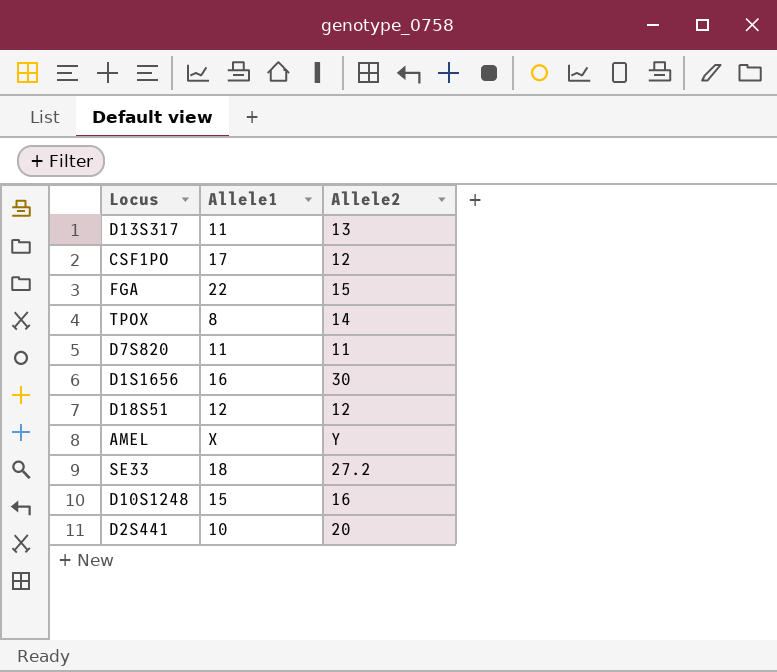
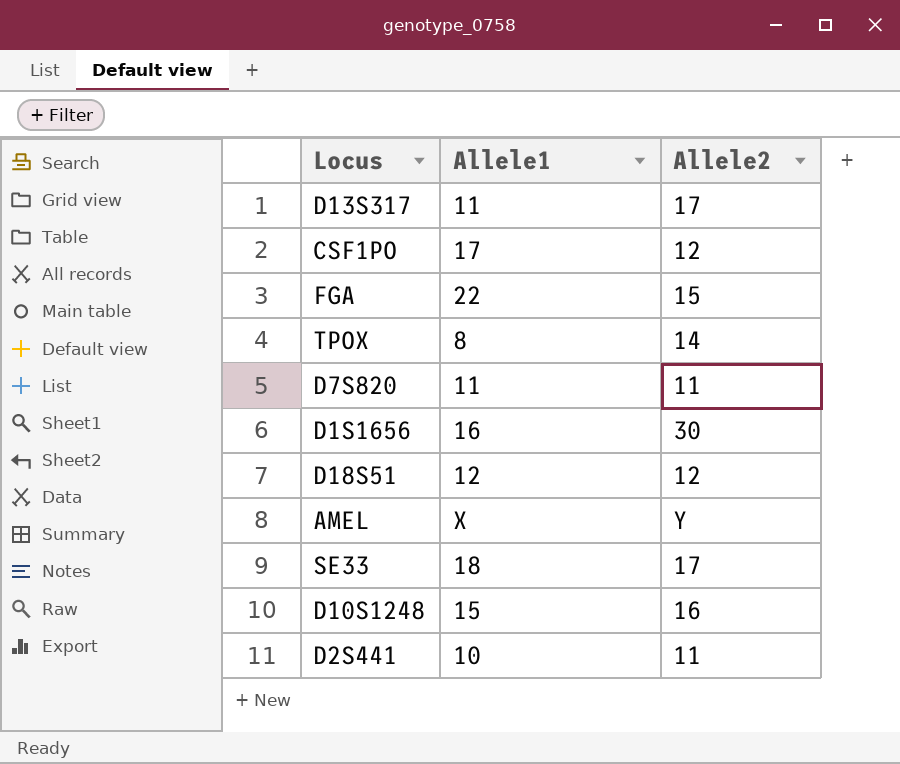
D13S317 | Allele2: 13 -> 17
SE33 | Allele2: 27.2 -> 17
D2S441 | Allele2: 20 -> 11

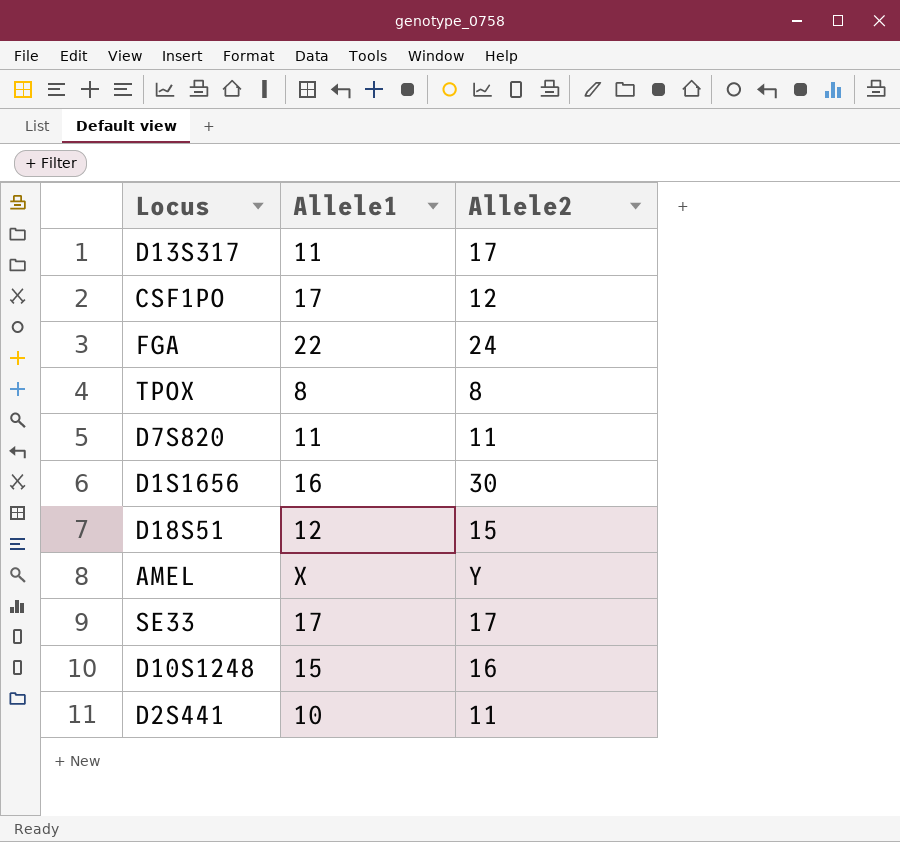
FGA | Allele2: 15 -> 24
TPOX | Allele2: 14 -> 8
D18S51 | Allele2: 12 -> 15
SE33 | Allele1: 18 -> 17

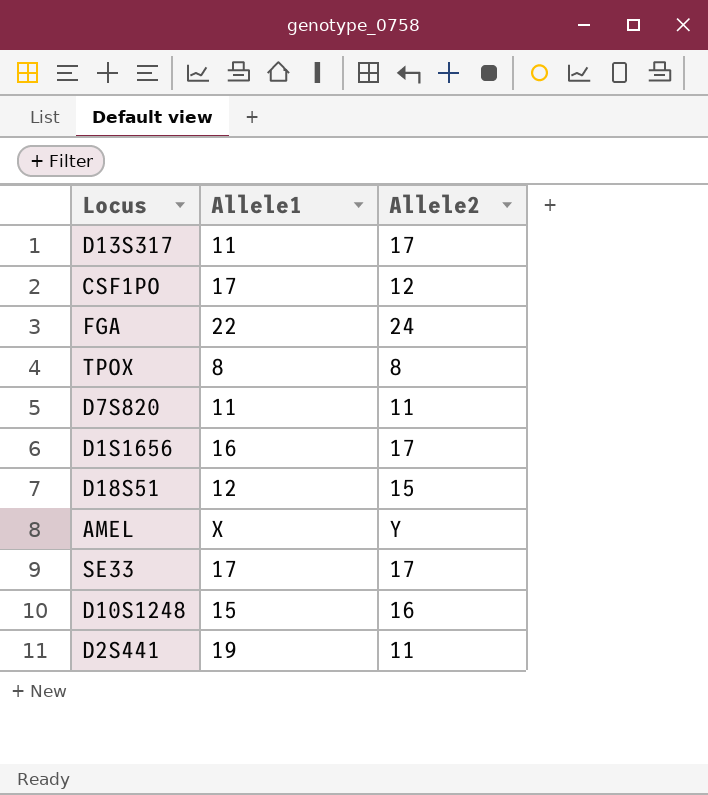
D1S1656 | Allele2: 30 -> 17
D2S441 | Allele1: 10 -> 19

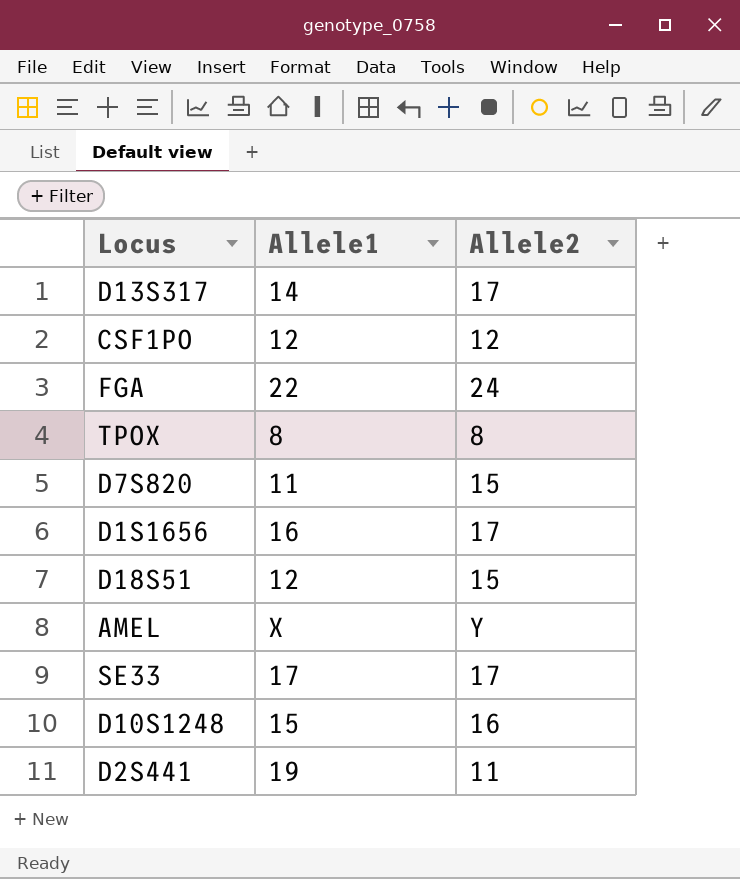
D13S317 | Allele1: 11 -> 14
CSF1PO | Allele1: 17 -> 12
D7S820 | Allele2: 11 -> 15

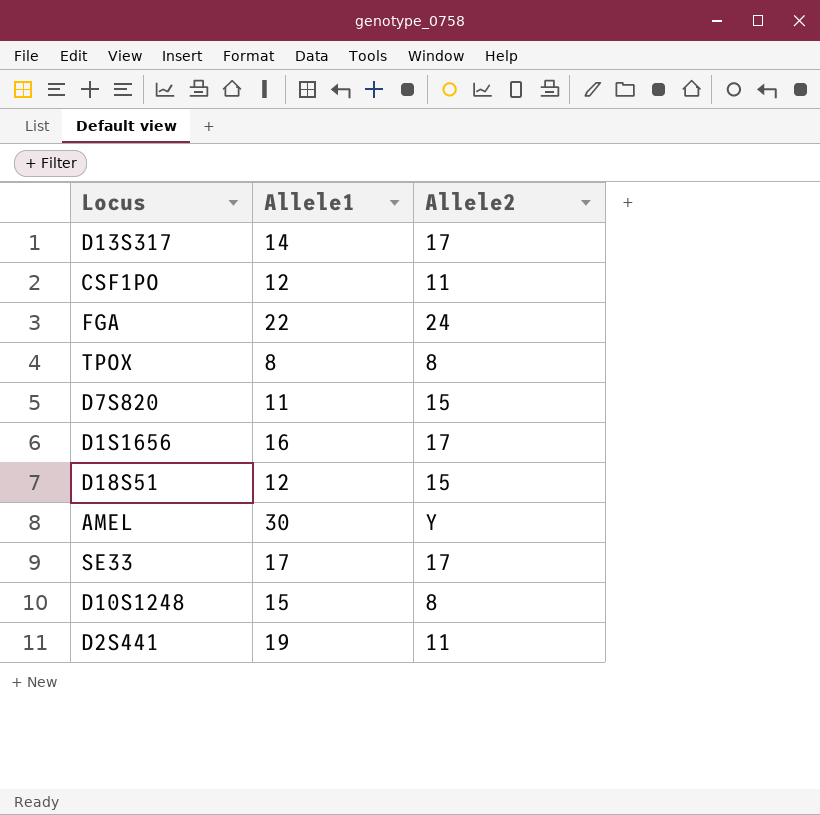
CSF1PO | Allele2: 12 -> 11
AMEL | Allele1: X -> 30
D10S1248 | Allele2: 16 -> 8

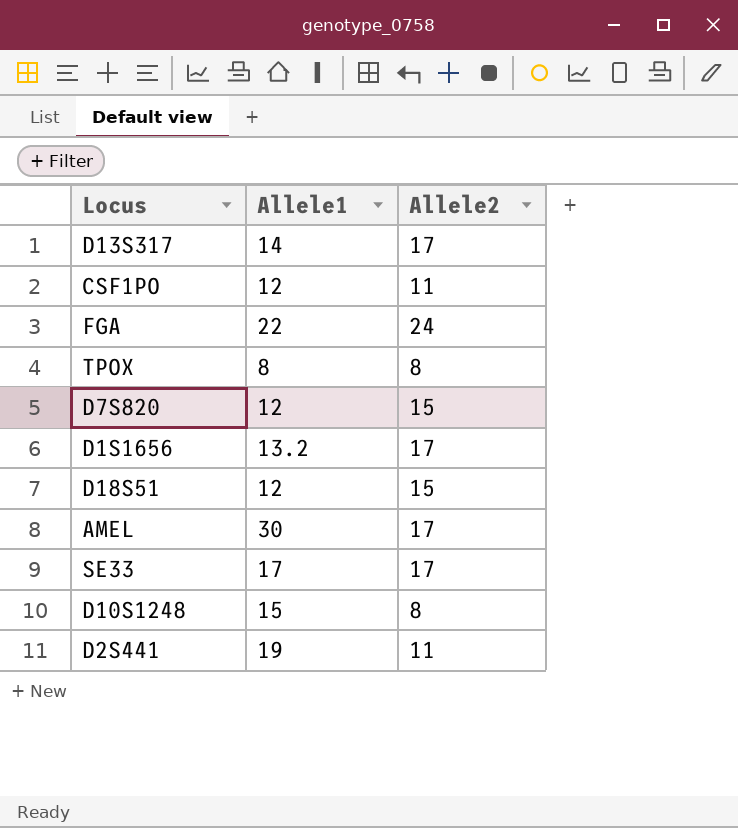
D7S820 | Allele1: 11 -> 12
D1S1656 | Allele1: 16 -> 13.2
AMEL | Allele2: Y -> 17

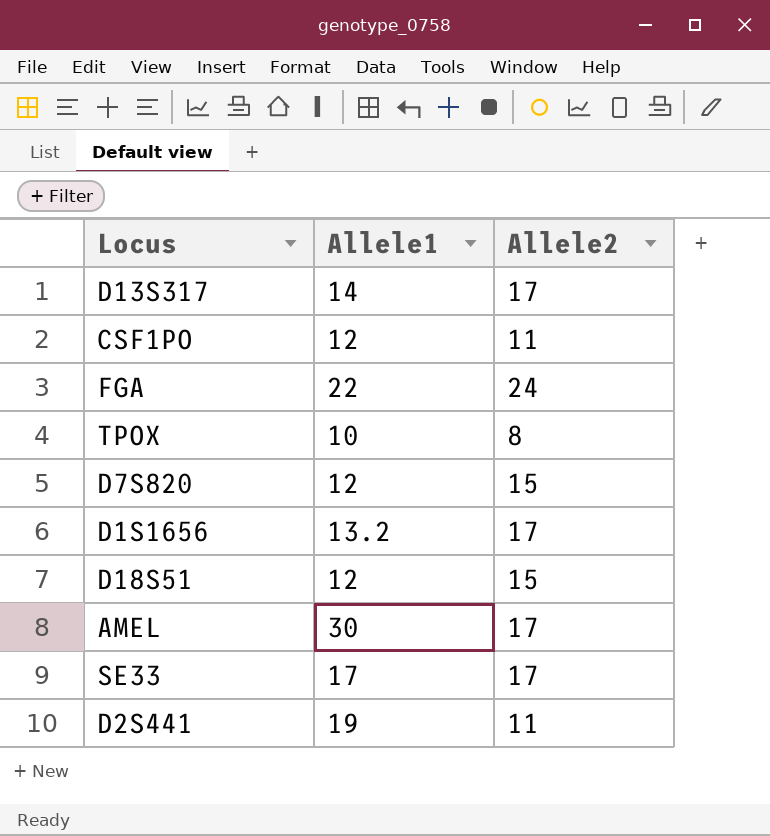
row D10S1248: 15 | 8 -> none
TPOX | Allele1: 8 -> 10

